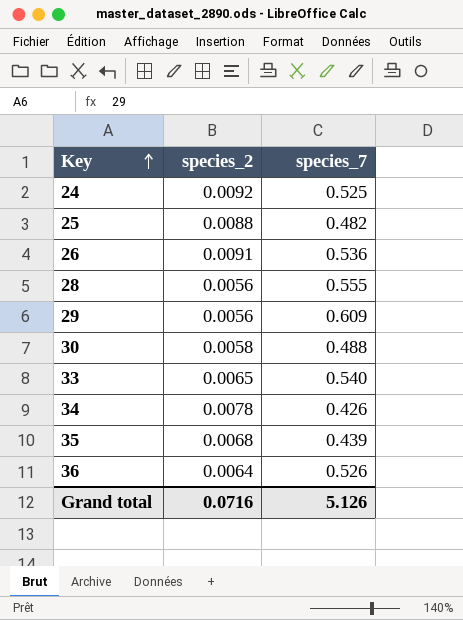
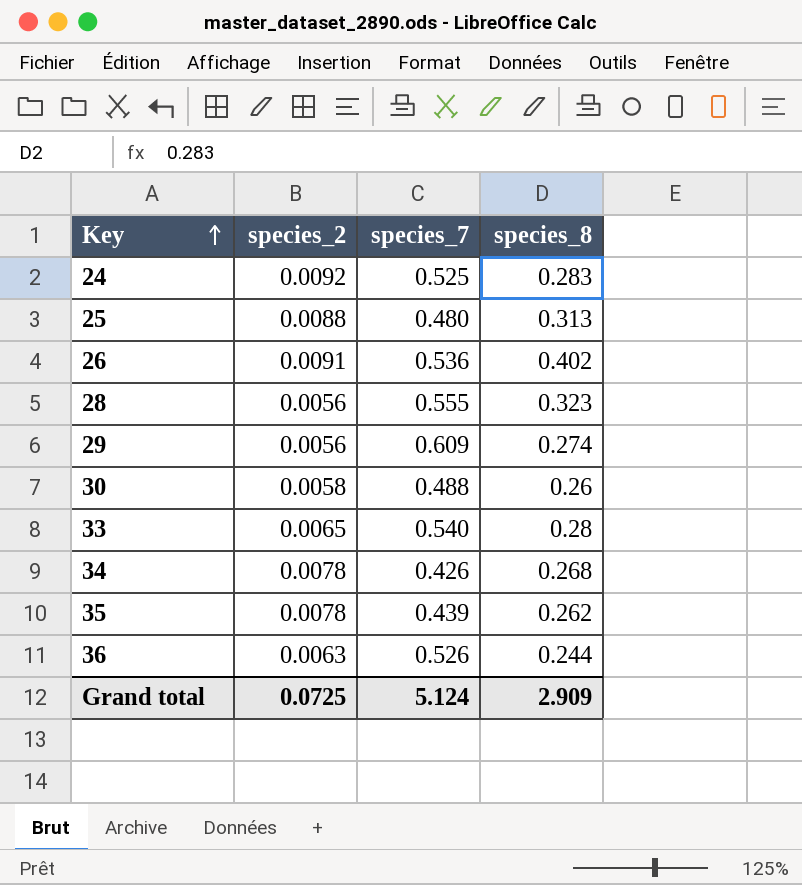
column species_8 | position: none -> 4
25 | species_7: 0.482 -> 0.480
35 | species_2: 0.0068 -> 0.0078
36 | species_2: 0.0064 -> 0.0063
Grand total | species_2: 0.0716 -> 0.0725
Grand total | species_7: 5.126 -> 5.124

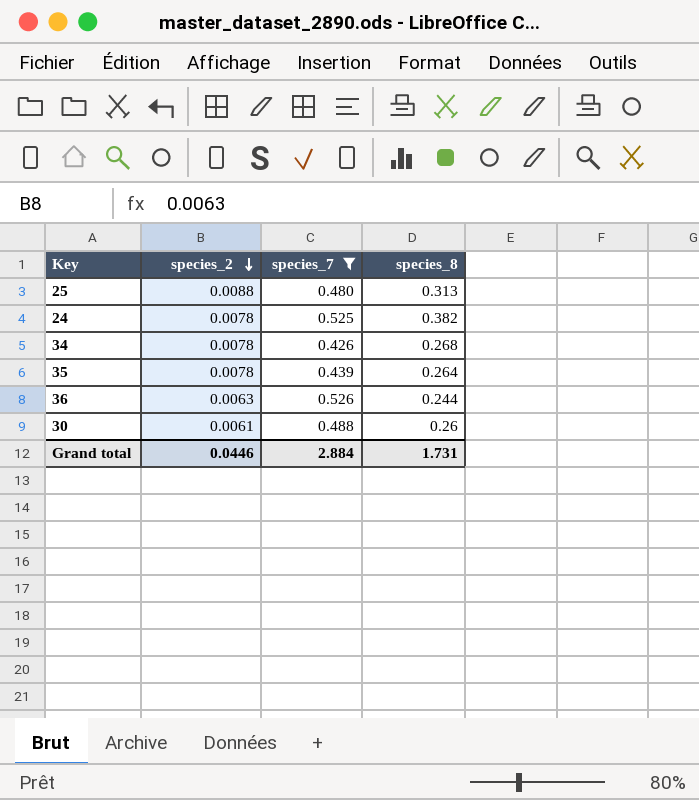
filter: none -> species_7 <= 0.526
row order: Key ascending -> species_2 descending
24 | species_2: 0.0092 -> 0.0078
24 | species_8: 0.283 -> 0.382
35 | species_8: 0.262 -> 0.264
30 | species_2: 0.0058 -> 0.0061
Grand total | species_2: 0.0725 -> 0.0446
Grand total | species_7: 5.124 -> 2.884
Grand total | species_8: 2.909 -> 1.731

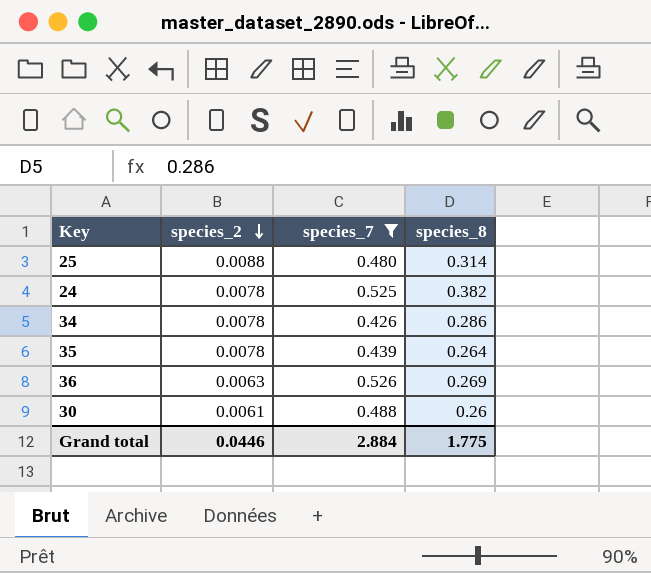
25 | species_8: 0.313 -> 0.314
34 | species_8: 0.268 -> 0.286
36 | species_8: 0.244 -> 0.269
Grand total | species_8: 1.731 -> 1.775

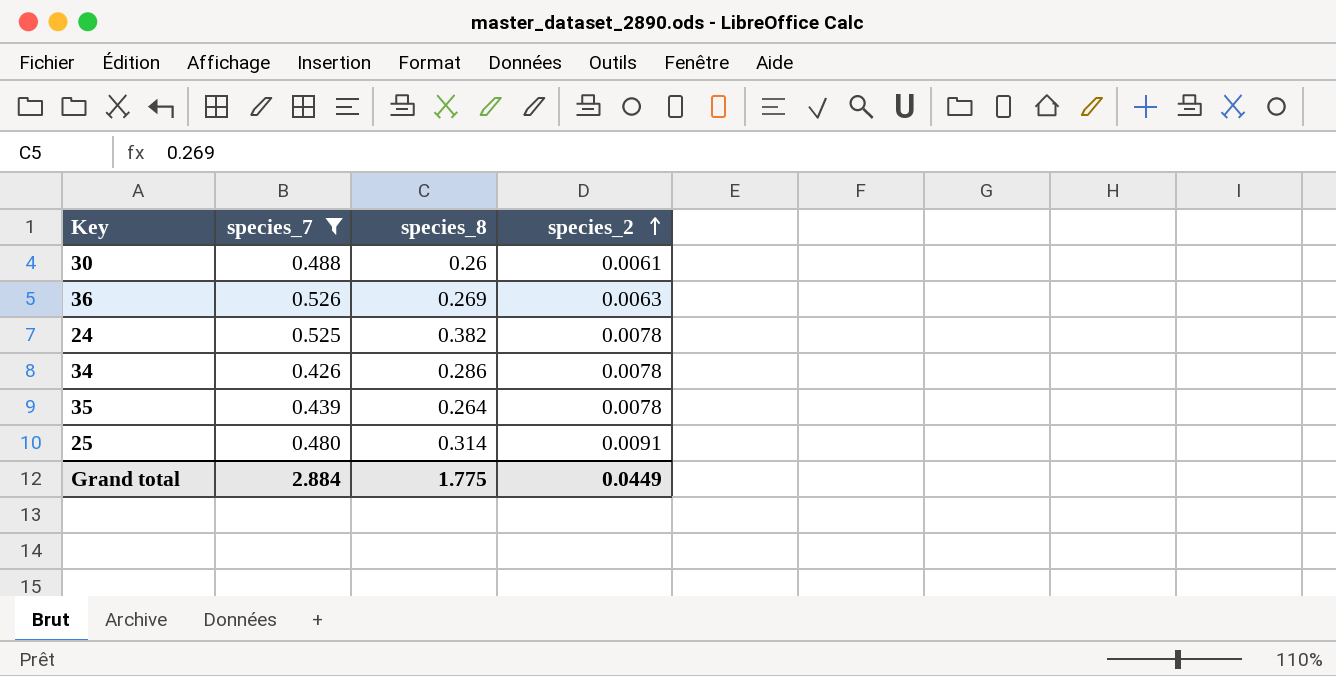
row order: species_2 descending -> species_2 ascending
column species_2 | position: 2 -> 4
25 | species_2: 0.0088 -> 0.0091
Grand total | species_2: 0.0446 -> 0.0449

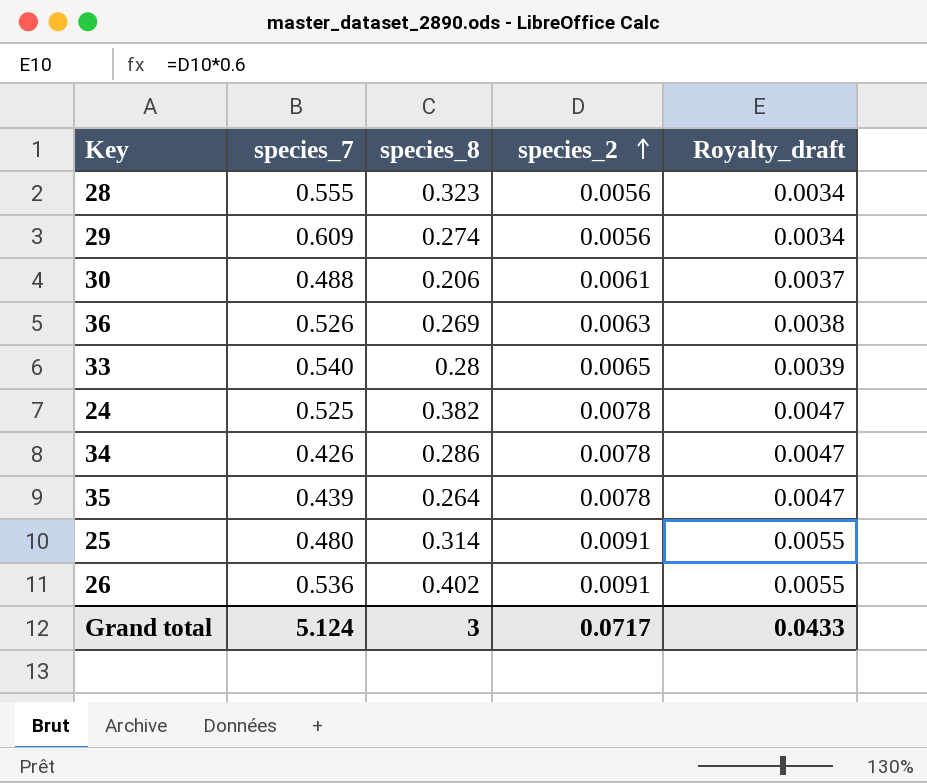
filter: species_7 <= 0.526 -> none
column Royalty_draft | formula: none -> [species_2] * 0.6
30 | species_8: 0.26 -> 0.206
Grand total | species_7: 2.884 -> 5.124
Grand total | species_8: 1.775 -> 3
Grand total | species_2: 0.0449 -> 0.0717

